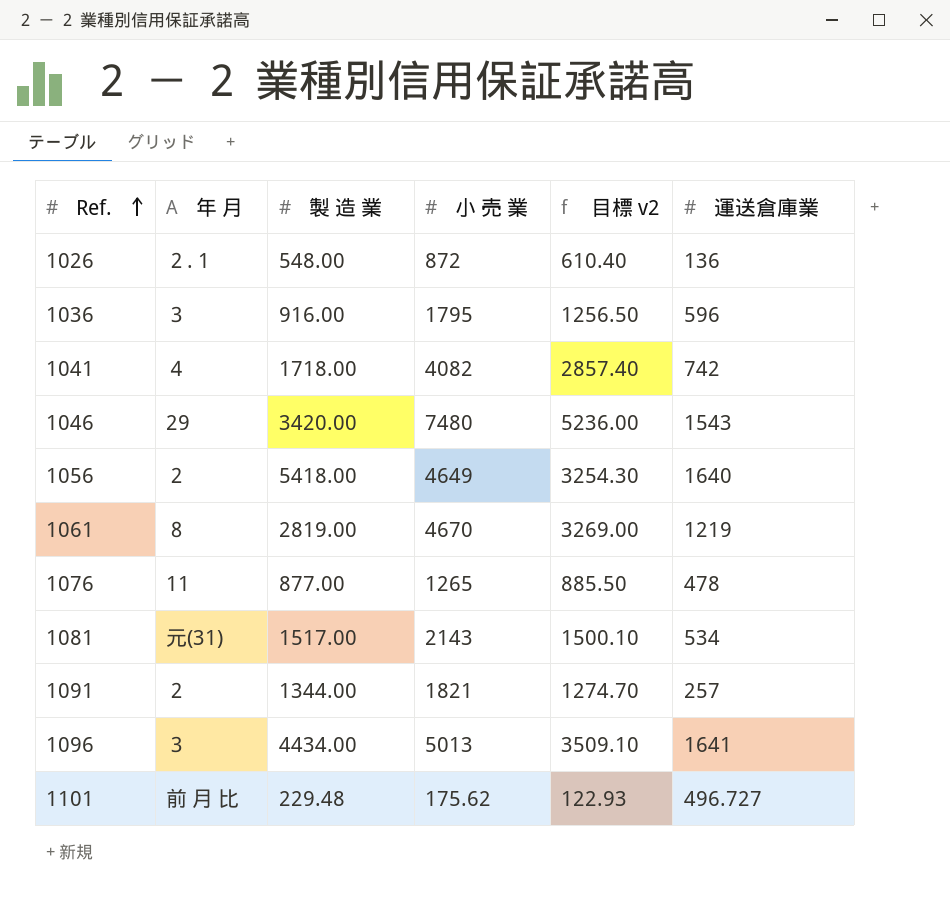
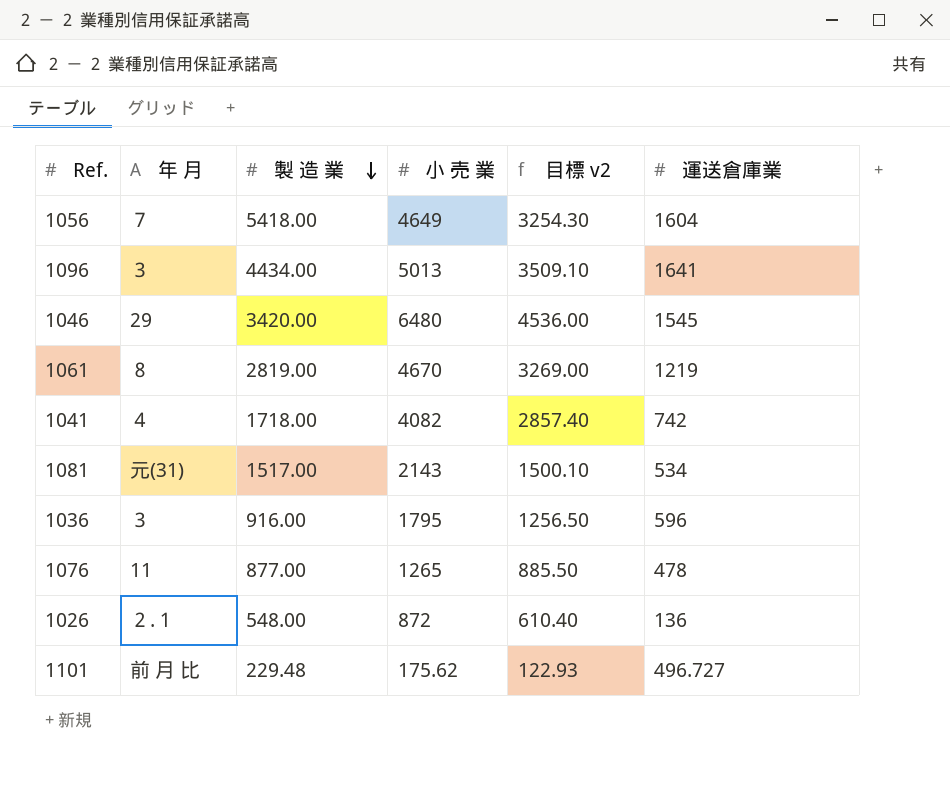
row order: Ref. ascending -> 製 造 業 descending
row 1091: ２ | 1344.00 | 1821 | 1274.70 | 257 -> none
1056 | 年 月: ２ -> ７
1056 | 運送倉庫業: 1640 -> 1604
1046 | 小 売 業: 7480 -> 6480
1046 | 目標 v2: 5236.00 -> 4536.00
1046 | 運送倉庫業: 1543 -> 1545

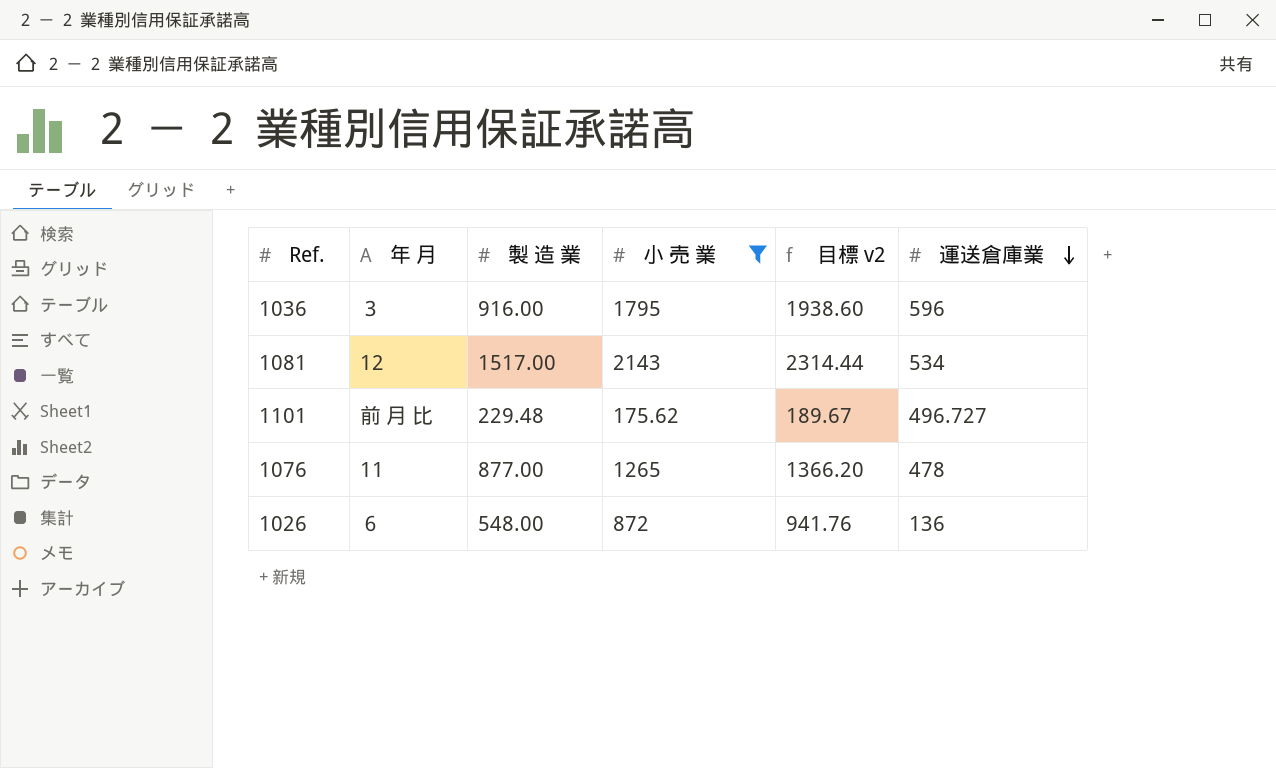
filter: none -> 小 売 業 <= 2143
row order: 製 造 業 descending -> 運送倉庫業 descending
column 目標 v2 | formula: [小 売 業] * 0.7 -> [小 売 業] * 1.08
1081 | 年 月: 元(31) -> 12
1026 | 年 月: ２.１ -> ６

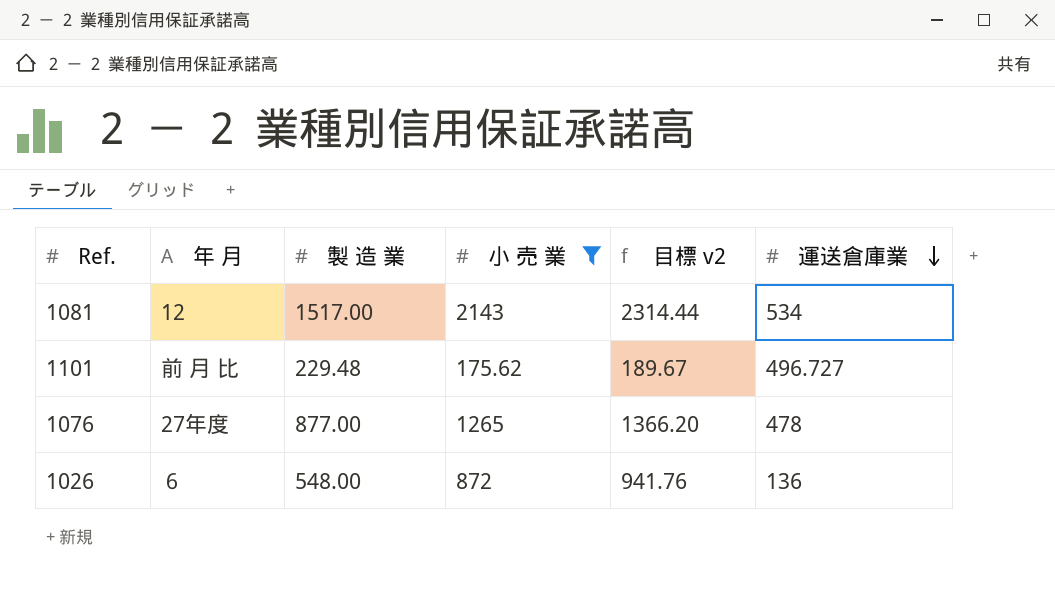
row 1036: ３ | 916.00 | 1795 | 1938.60 | 596 -> none
1076 | 年 月: 11 -> 27年度

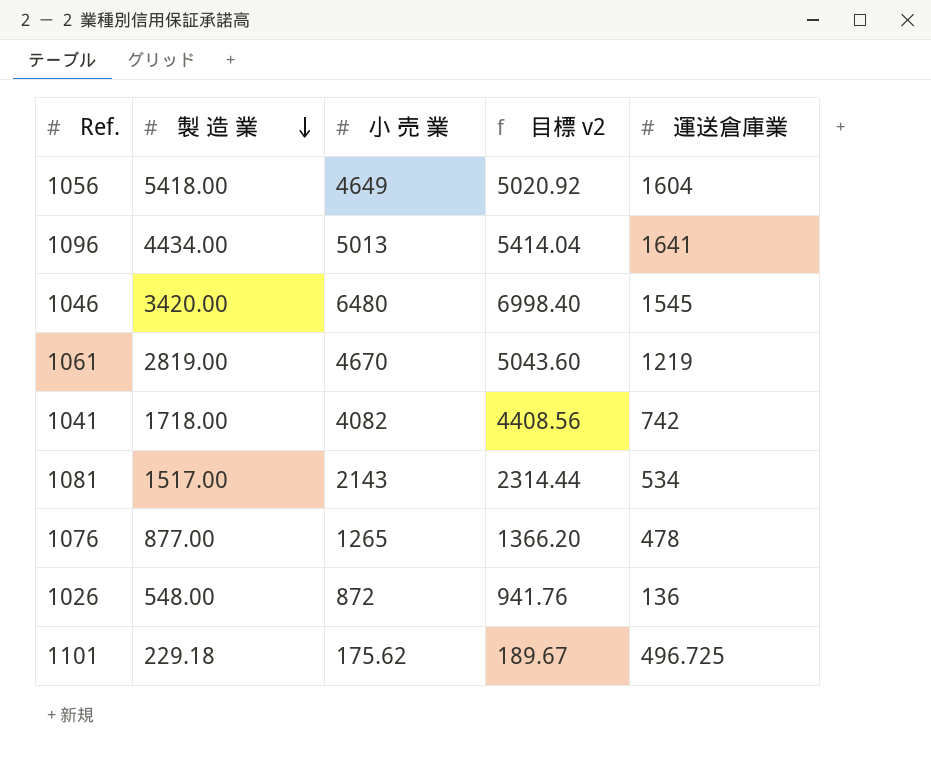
filter: 小 売 業 <= 2143 -> none
row order: 運送倉庫業 descending -> 製 造 業 descending
column 年 月 | position: 2 -> none
1101 | 製 造 業: 229.48 -> 229.18
1101 | 運送倉庫業: 496.727 -> 496.725

